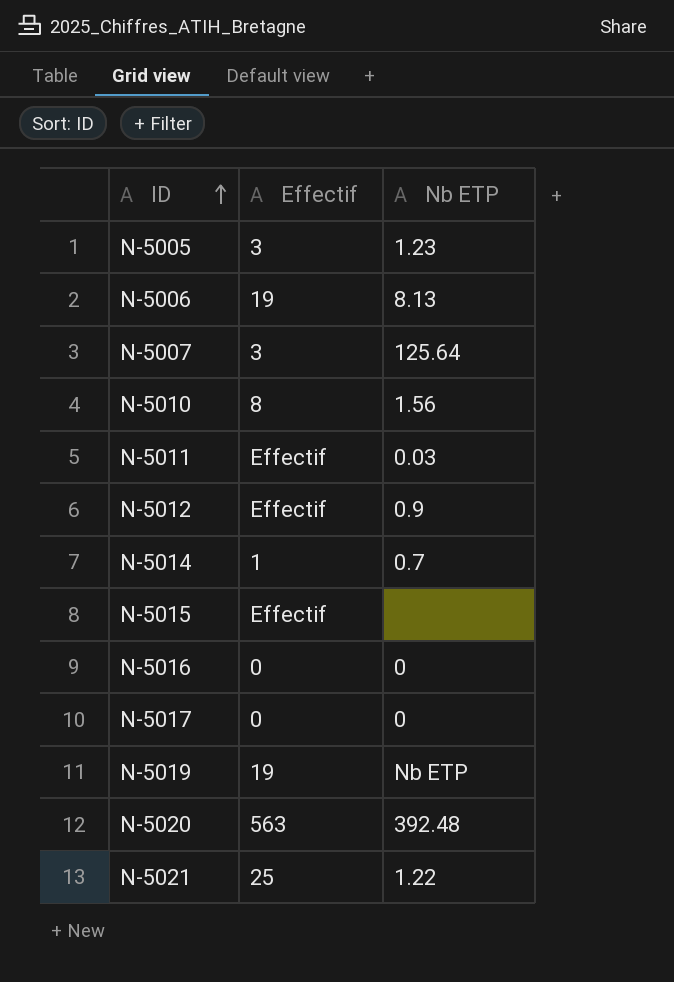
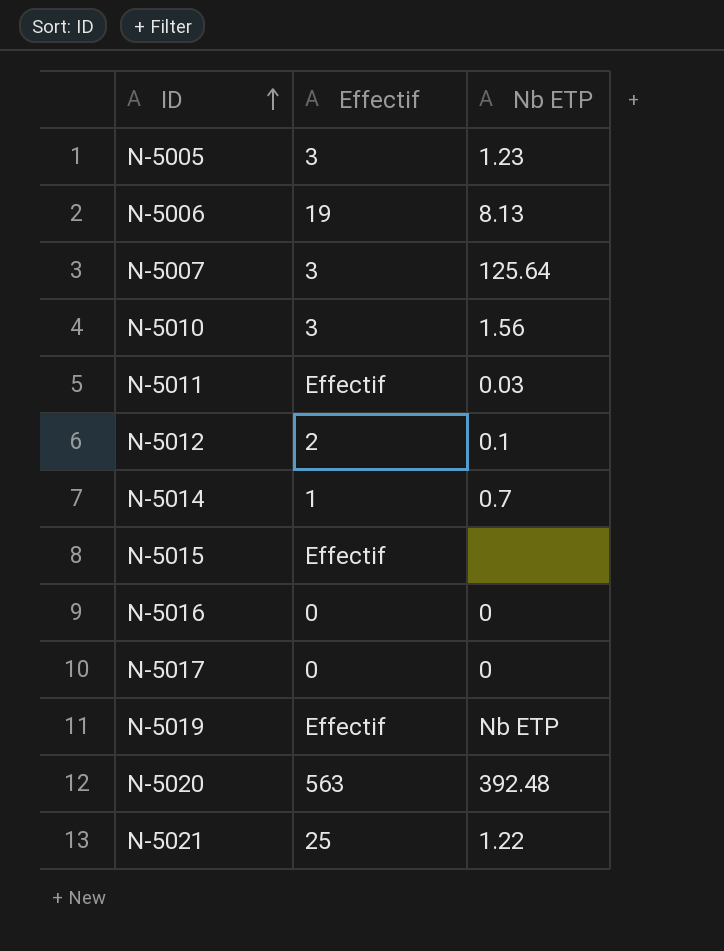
N-5010 | Effectif: 8 -> 3
N-5012 | Effectif: Effectif -> 2
N-5012 | Nb ETP: 0.9 -> 0.1
N-5019 | Effectif: 19 -> Effectif

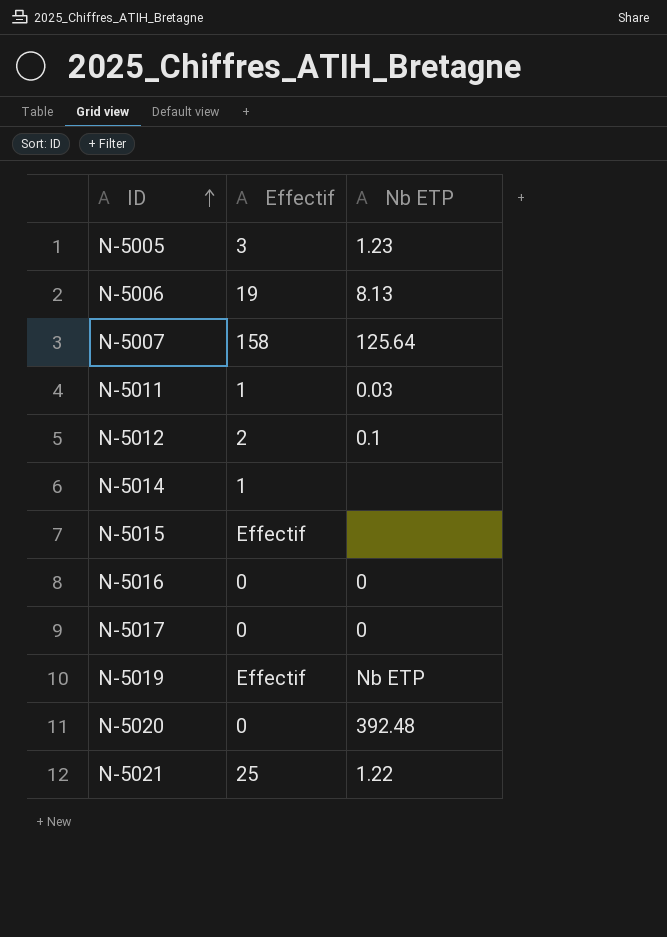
row N-5010: 3 | 1.56 -> none
N-5007 | Effectif: 3 -> 158
N-5011 | Effectif: Effectif -> 1
N-5014 | Nb ETP: 0.7 -> none
N-5020 | Effectif: 563 -> 0

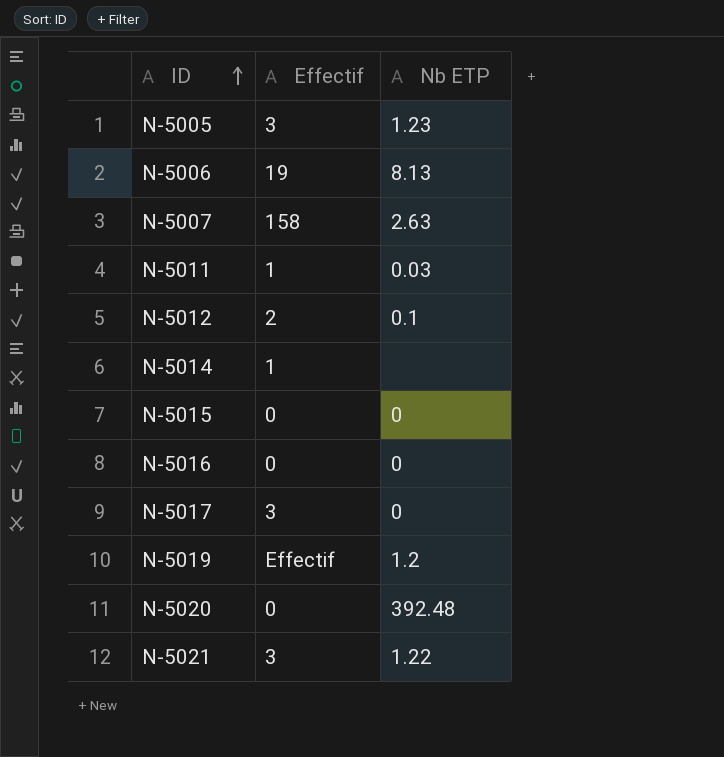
N-5007 | Nb ETP: 125.64 -> 2.63
N-5015 | Effectif: Effectif -> 0
N-5015 | Nb ETP: none -> 0
N-5017 | Effectif: 0 -> 3
N-5019 | Nb ETP: Nb ETP -> 1.2
N-5021 | Effectif: 25 -> 3

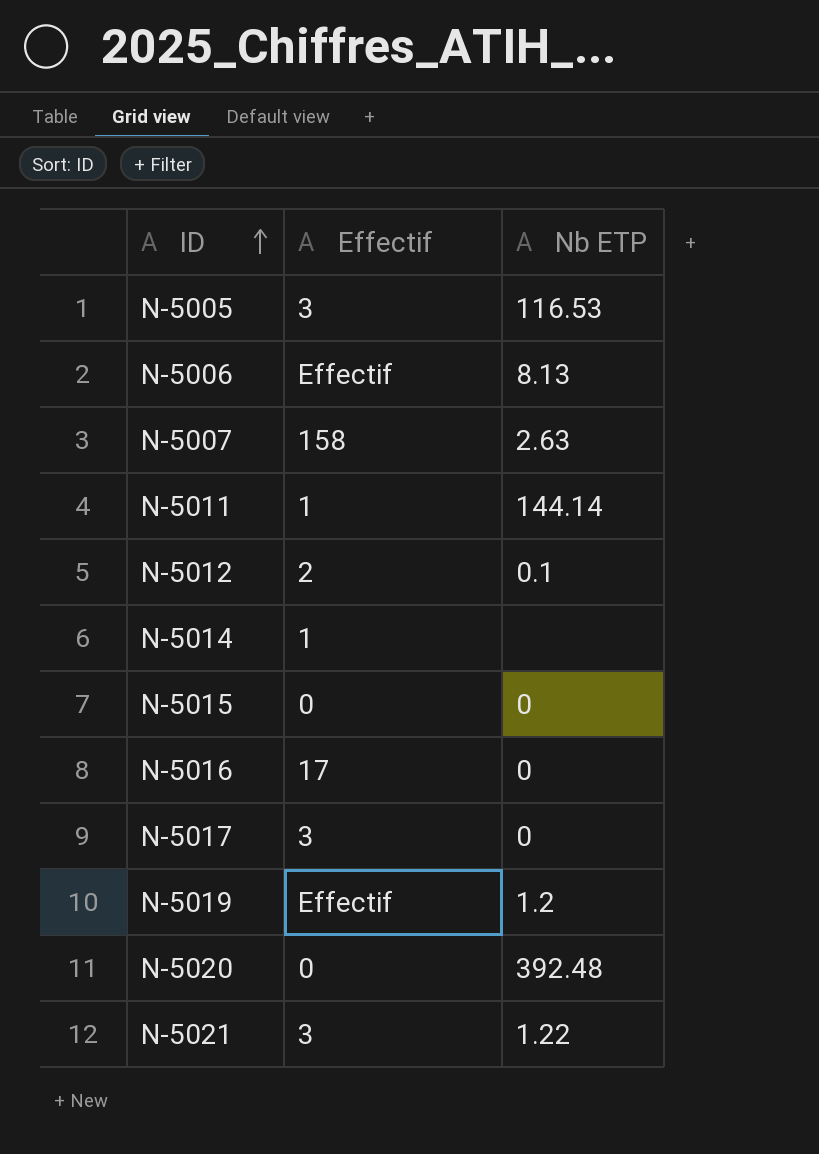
N-5005 | Nb ETP: 1.23 -> 116.53
N-5006 | Effectif: 19 -> Effectif
N-5011 | Nb ETP: 0.03 -> 144.14
N-5016 | Effectif: 0 -> 17

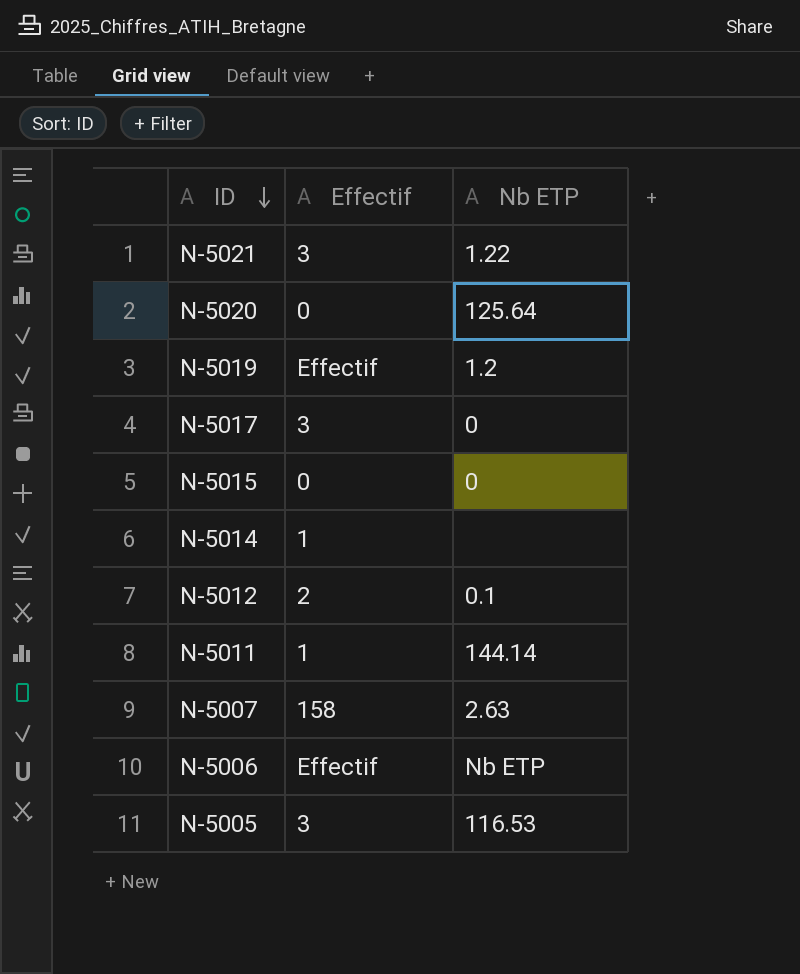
row order: ID ascending -> ID descending
row N-5016: 17 | 0 -> none
N-5020 | Nb ETP: 392.48 -> 125.64
N-5006 | Nb ETP: 8.13 -> Nb ETP

